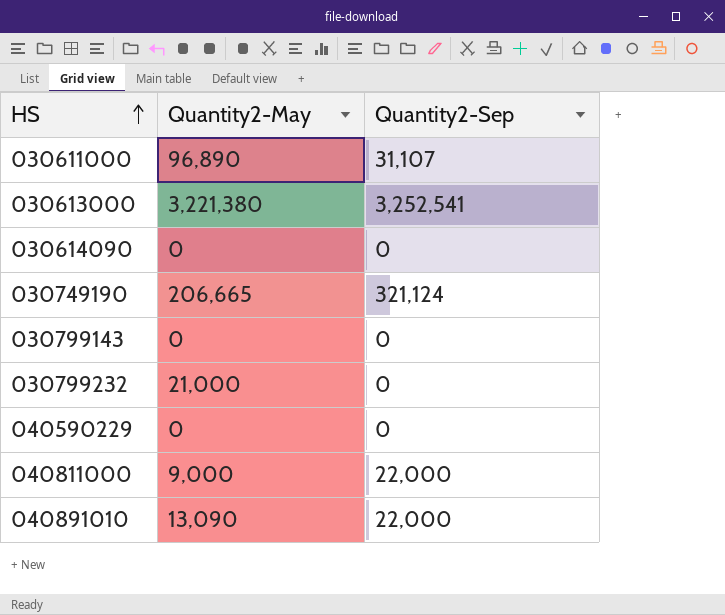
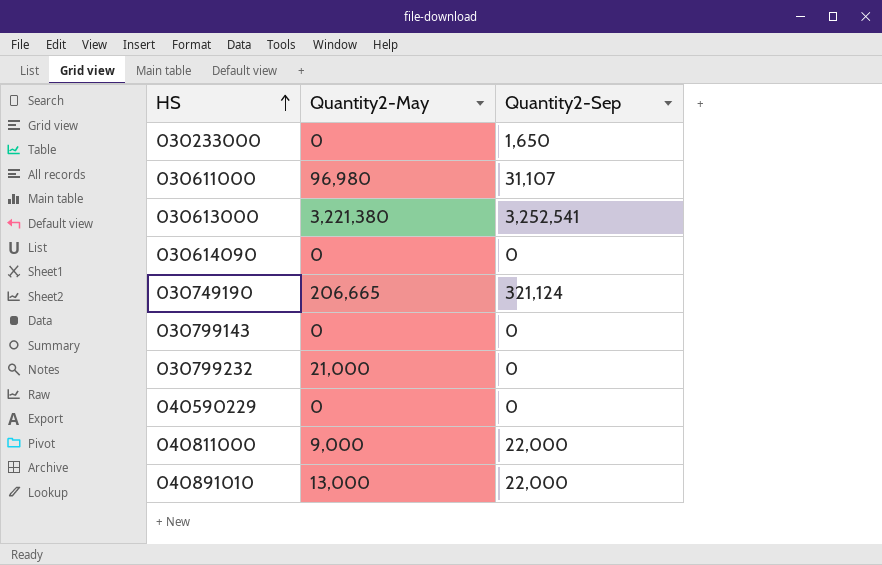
row 030233000: none -> 0 | 1,650
030611000 | Quantity2-May: 96,890 -> 96,980
040891010 | Quantity2-May: 13,090 -> 13,000

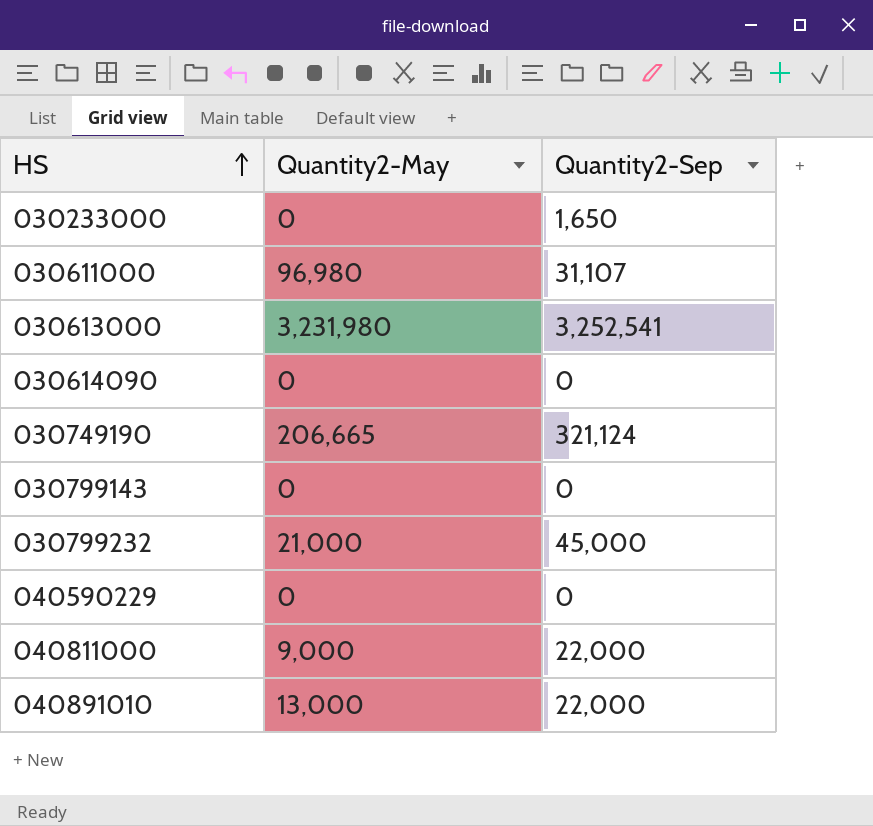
030613000 | Quantity2-May: 3,221,380 -> 3,231,980
030799232 | Quantity2-Sep: 0 -> 45,000

